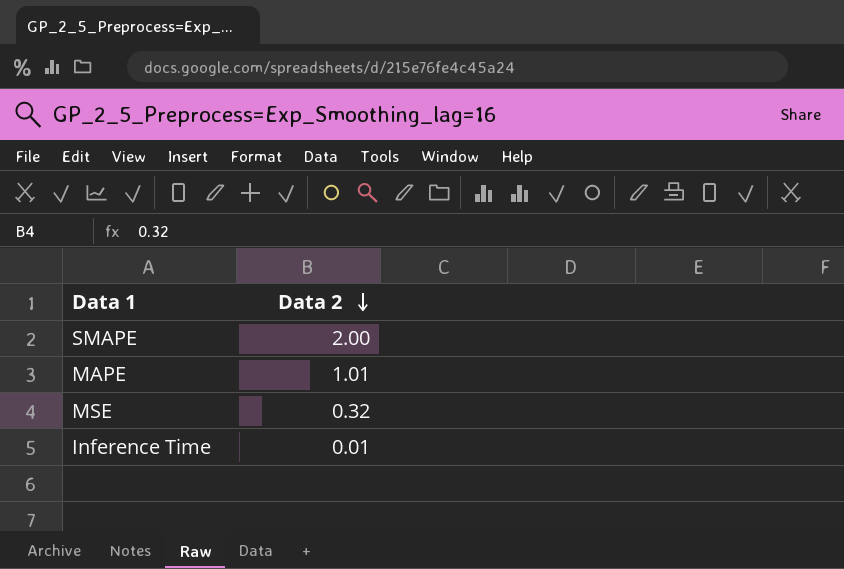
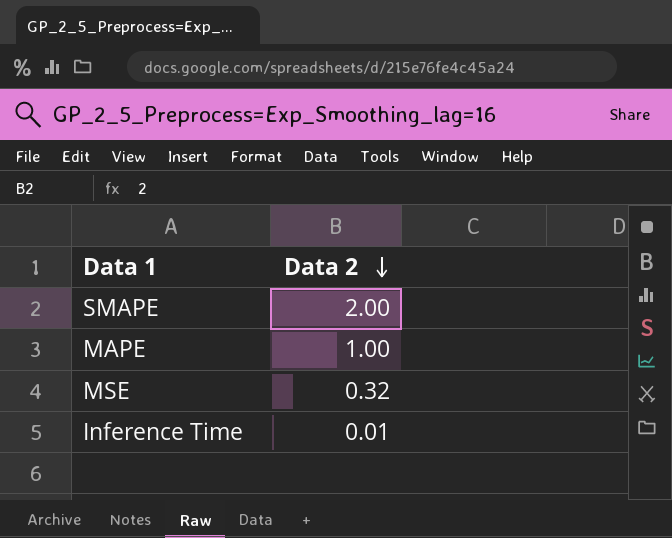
MAPE | Data 2: 1.01 -> 1.00

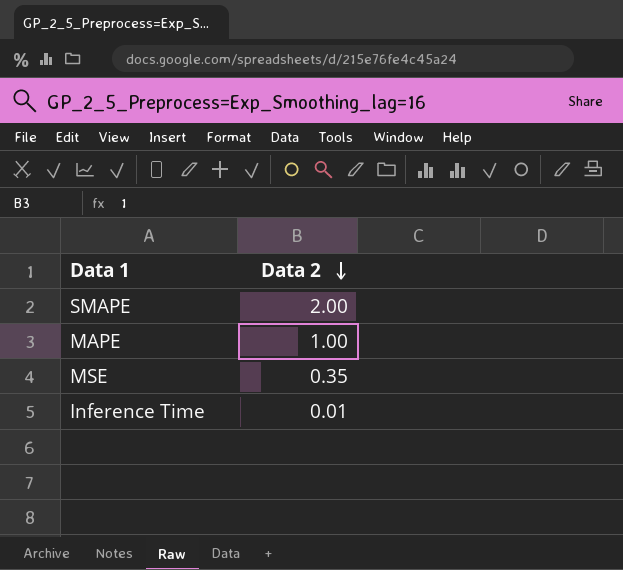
MSE | Data 2: 0.32 -> 0.35

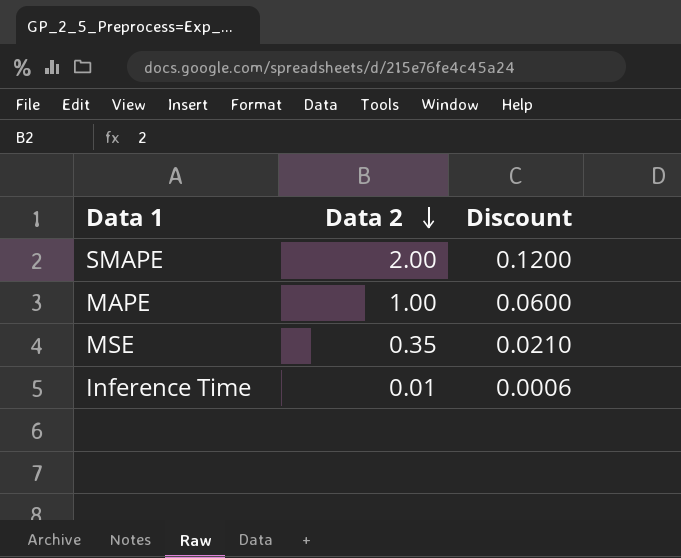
column Discount | formula: none -> [Data 2] * 0.06

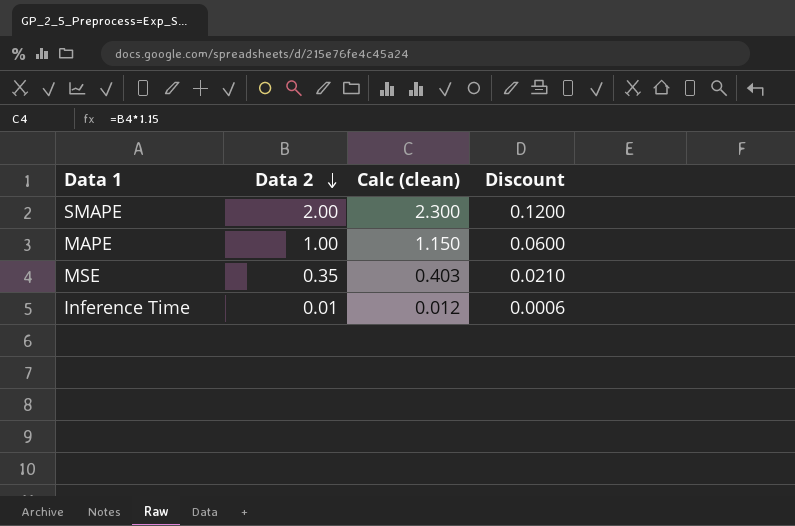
column Calc (clean) | formula: none -> [Data 2] * 1.15

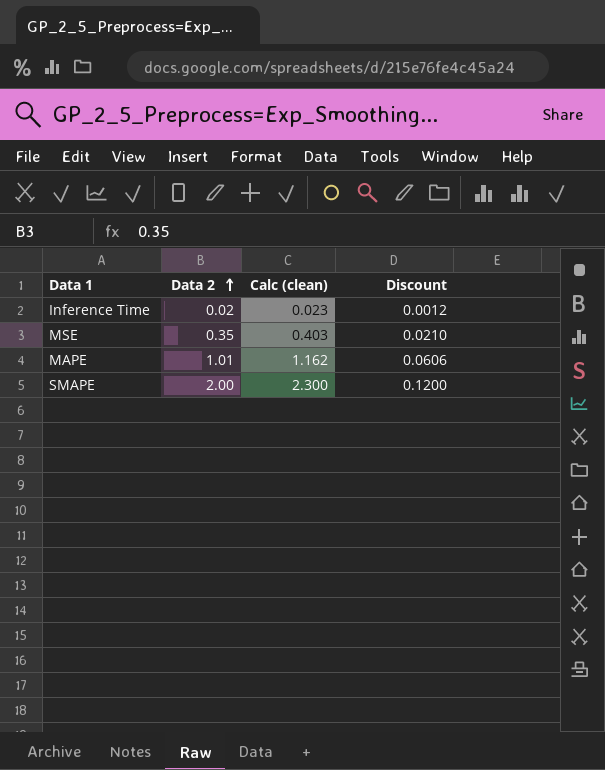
row order: Data 2 descending -> Data 2 ascending
Inference Time | Data 2: 0.01 -> 0.02
Inference Time | Calc (clean): 0.012 -> 0.023
Inference Time | Discount: 0.0006 -> 0.0012
MAPE | Data 2: 1.00 -> 1.01
MAPE | Calc (clean): 1.150 -> 1.162
MAPE | Discount: 0.0600 -> 0.0606

